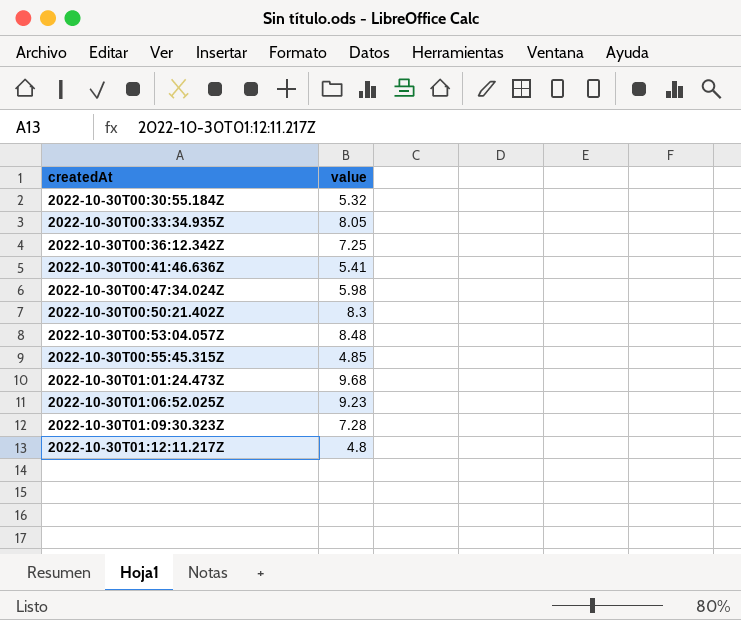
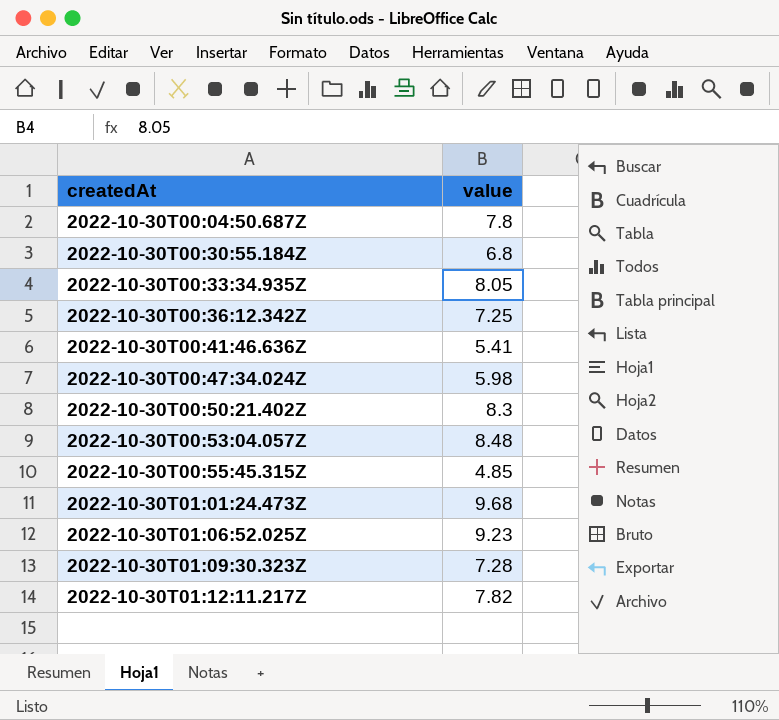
row 2022-10-30T00:04:50.687Z: none -> 7.8
2022-10-30T00:30:55.184Z | value: 5.32 -> 6.8
2022-10-30T01:12:11.217Z | value: 4.8 -> 7.82

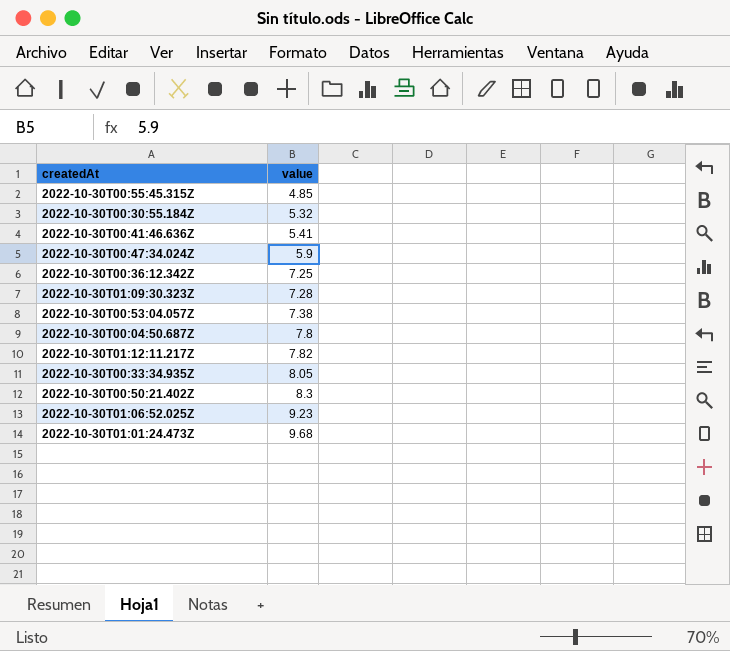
row order: createdAt ascending -> value ascending
2022-10-30T00:30:55.184Z | value: 6.8 -> 5.32
2022-10-30T00:47:34.024Z | value: 5.98 -> 5.9
2022-10-30T00:53:04.057Z | value: 8.48 -> 7.38

